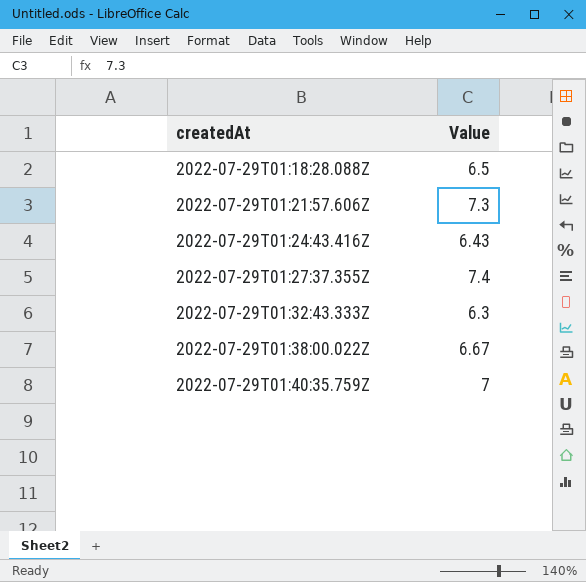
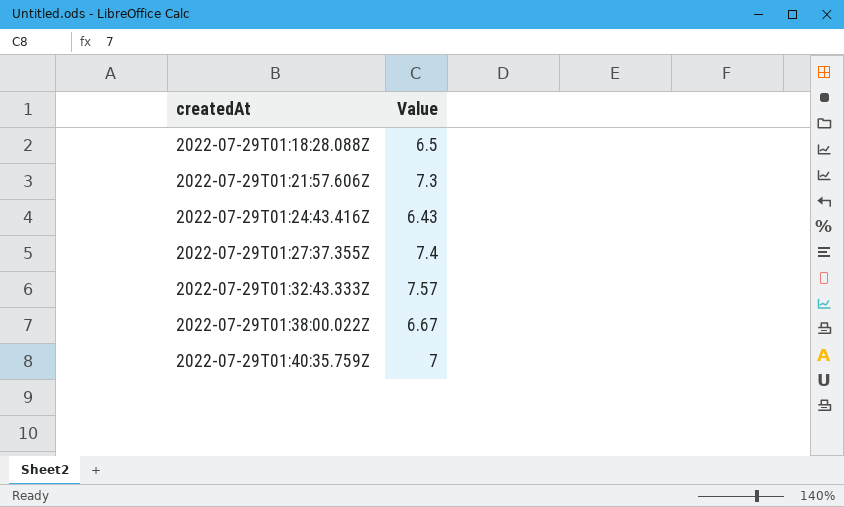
2022-07-29T01:32:43.333Z | Value: 6.3 -> 7.57

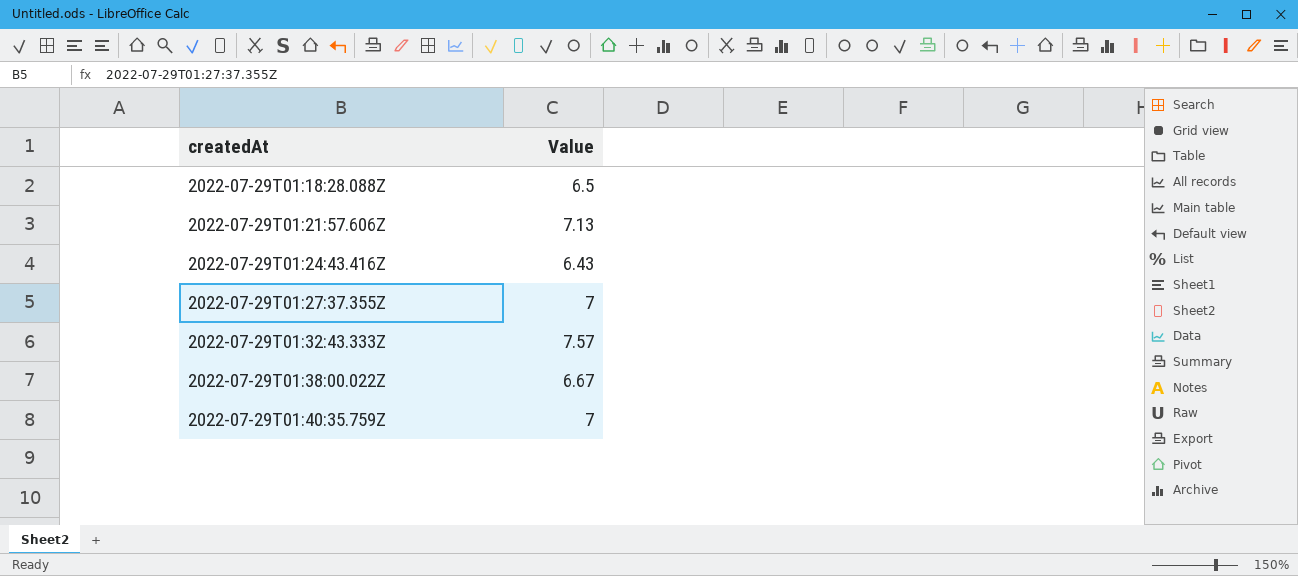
2022-07-29T01:21:57.606Z | Value: 7.3 -> 7.13
2022-07-29T01:27:37.355Z | Value: 7.4 -> 7

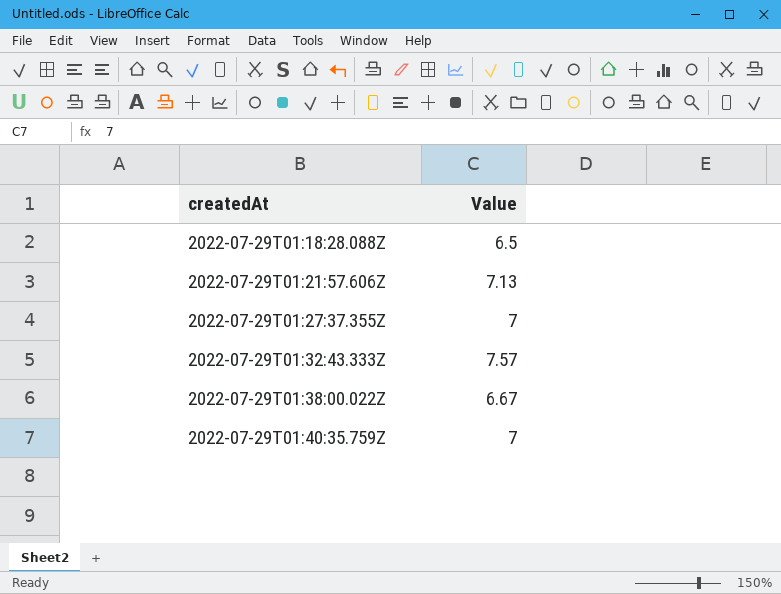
row 2022-07-29T01:24:43.416Z: 6.43 -> none

